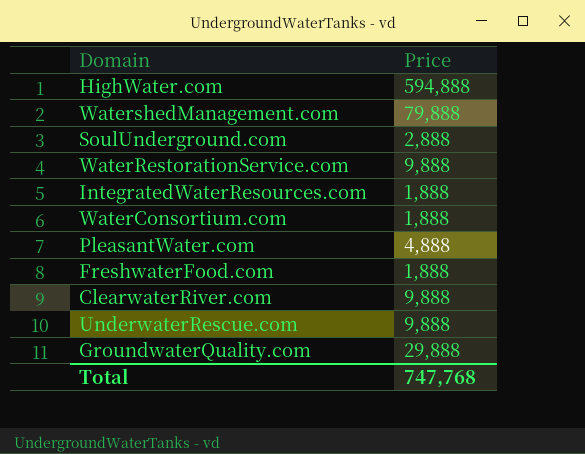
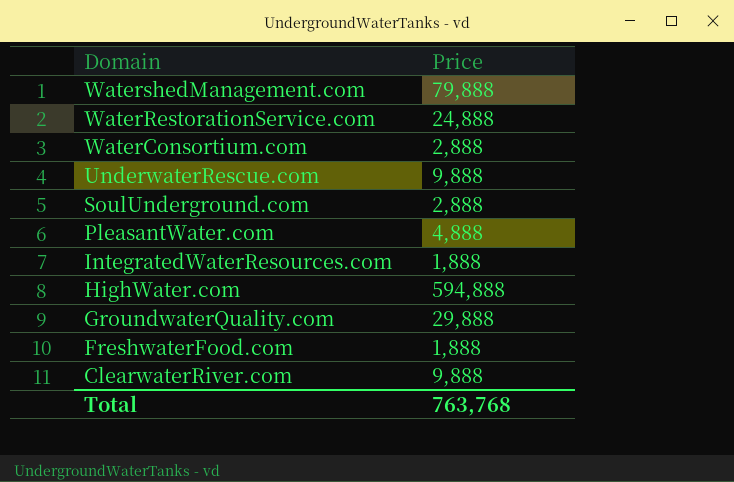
row order: none -> Domain descending
WaterRestorationService.com | Price: 9,888 -> 24,888
WaterConsortium.com | Price: 1,888 -> 2,888
Total | Price: 747,768 -> 763,768

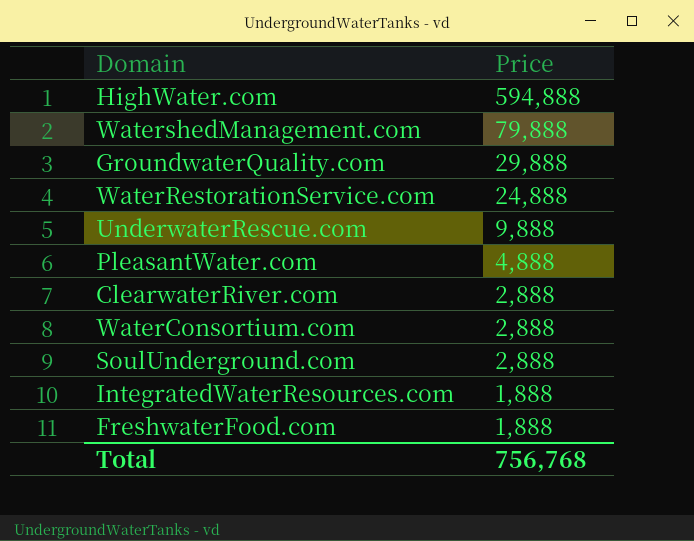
row order: Domain descending -> Price descending
ClearwaterRiver.com | Price: 9,888 -> 2,888
Total | Price: 763,768 -> 756,768

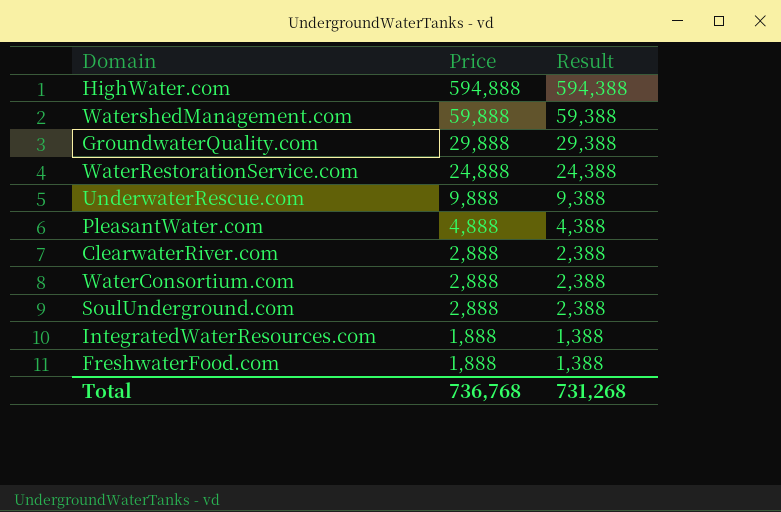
column Result | formula: none -> [Price] - 500
WatershedManagement.com | Price: 79,888 -> 59,888
Total | Price: 756,768 -> 736,768

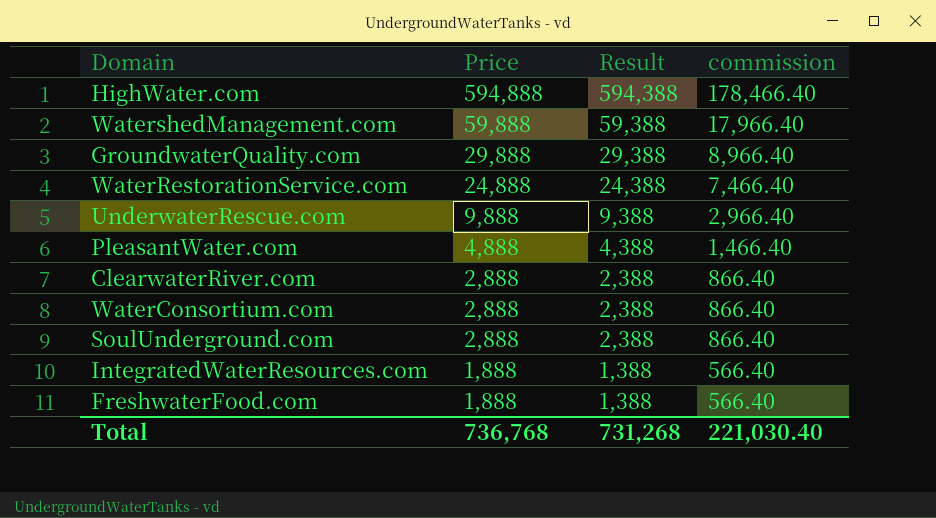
column commission | formula: none -> [Price] * 0.3

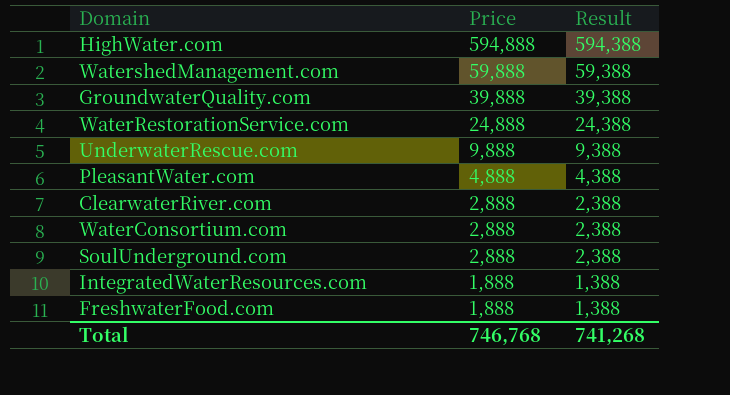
column commission | formula: [Price] * 0.3 -> none
GroundwaterQuality.com | Price: 29,888 -> 39,888
GroundwaterQuality.com | Result: 29,388 -> 39,388
Total | Price: 736,768 -> 746,768
Total | Result: 731,268 -> 741,268

